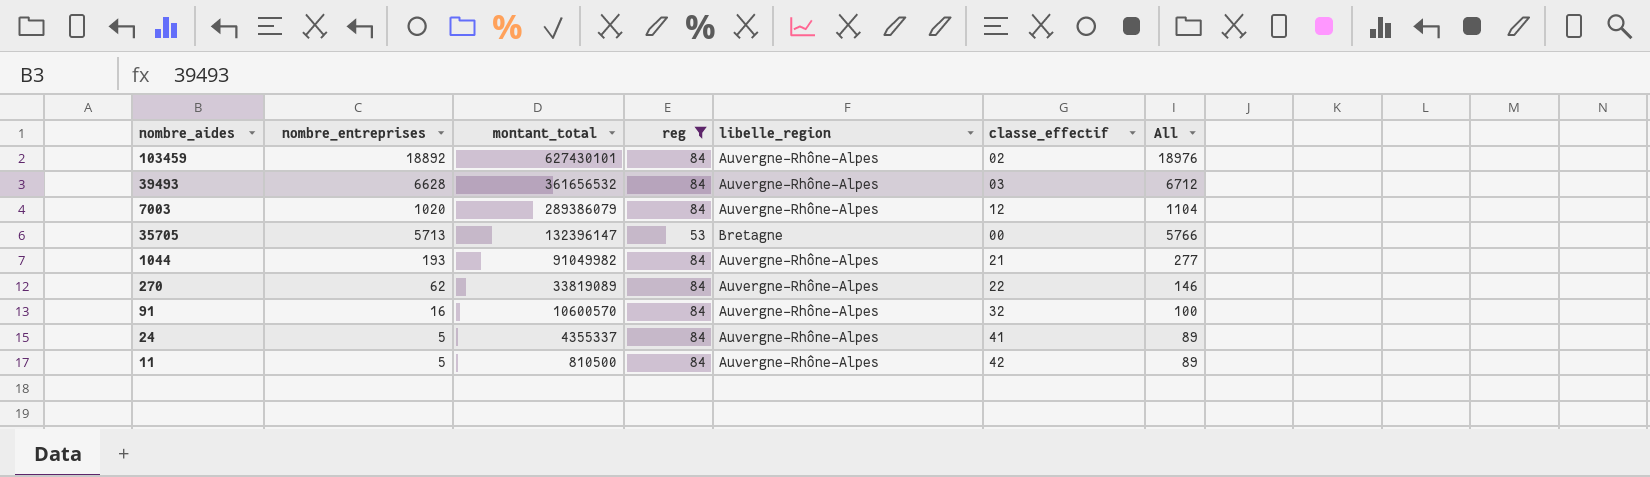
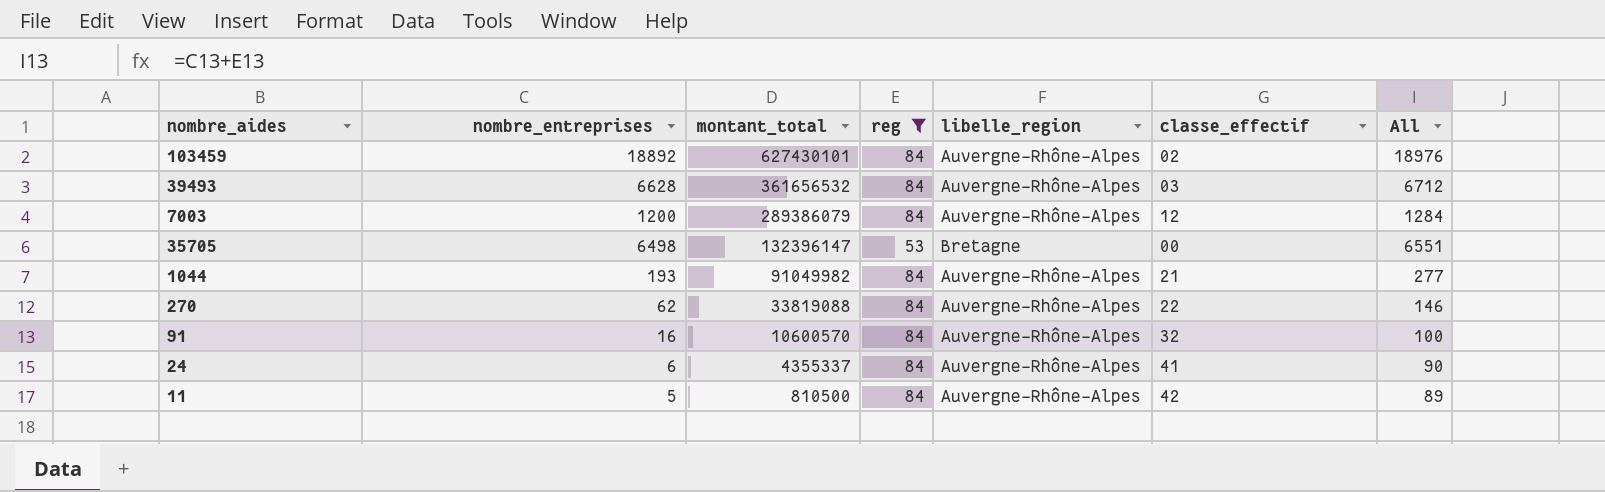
7003 | nombre_entreprises: 1020 -> 1200
7003 | All: 1104 -> 1284
35705 | nombre_entreprises: 5713 -> 6498
35705 | All: 5766 -> 6551
270 | montant_total: 33819089 -> 33819088
24 | nombre_entreprises: 5 -> 6
24 | All: 89 -> 90

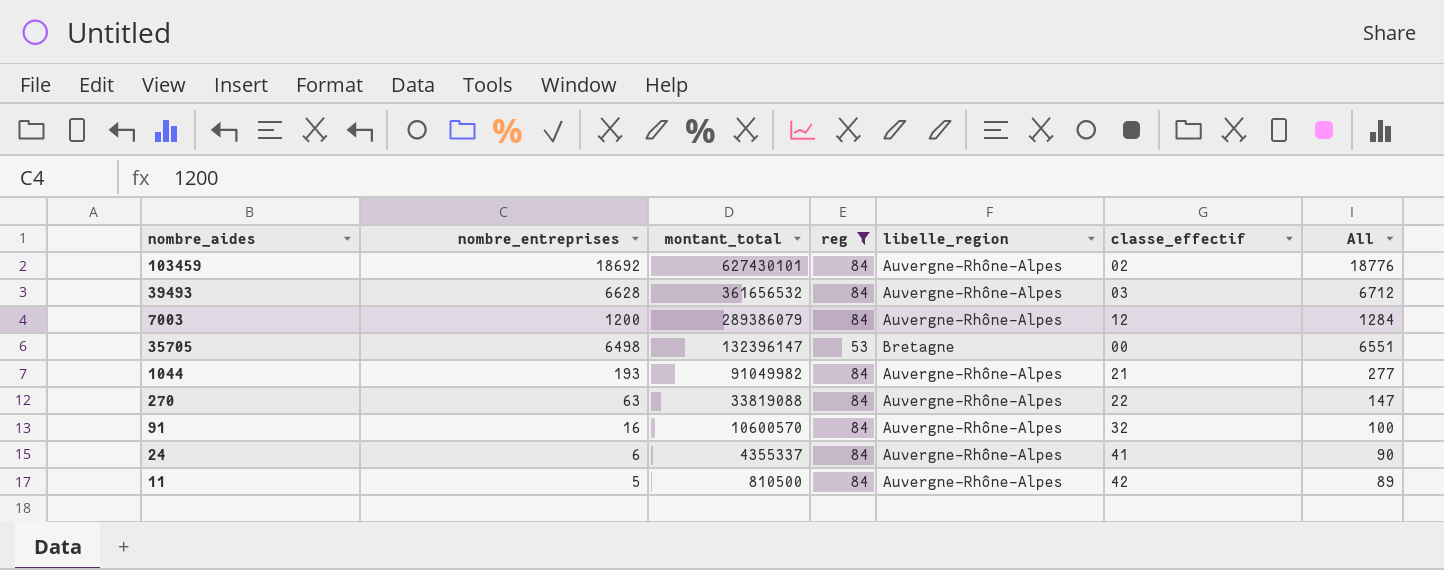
103459 | nombre_entreprises: 18892 -> 18692
103459 | All: 18976 -> 18776
270 | nombre_entreprises: 62 -> 63
270 | All: 146 -> 147

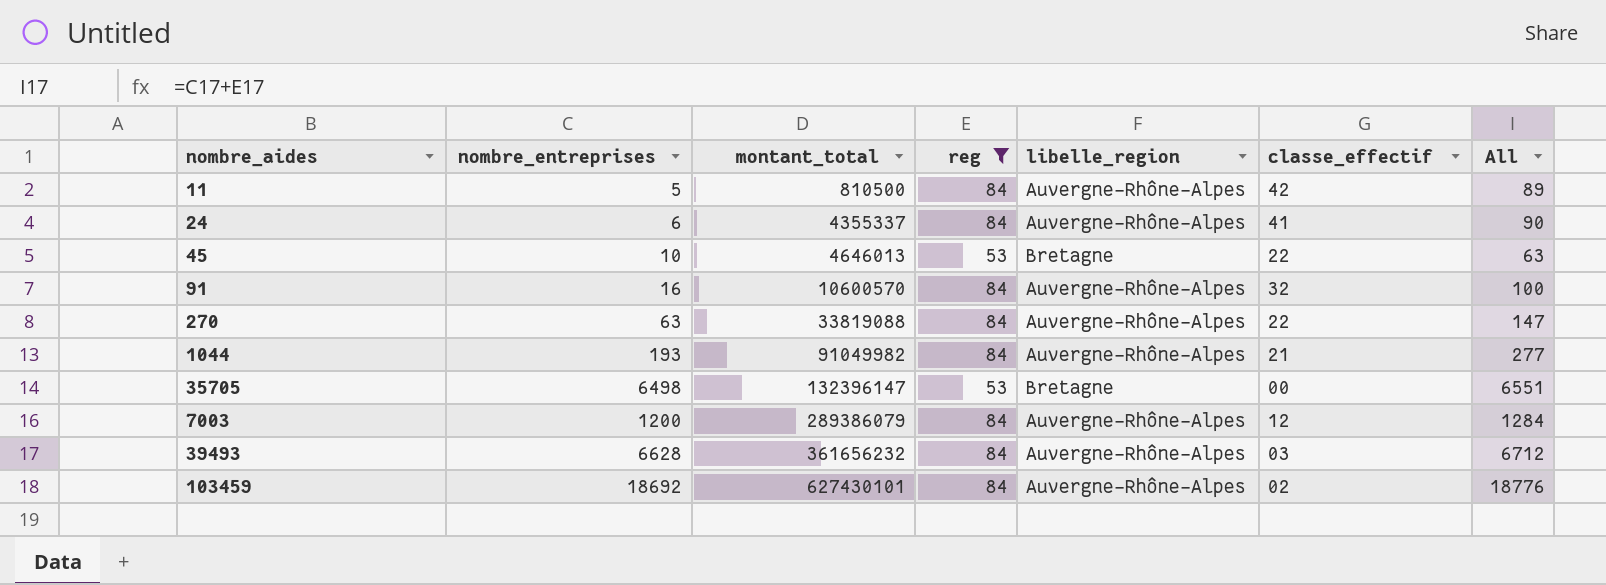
row order: montant_total descending -> montant_total ascending
row 45: none -> 10 | 4646013 | 53 | Bretagne | 22 | 63
39493 | montant_total: 361656532 -> 361656232

